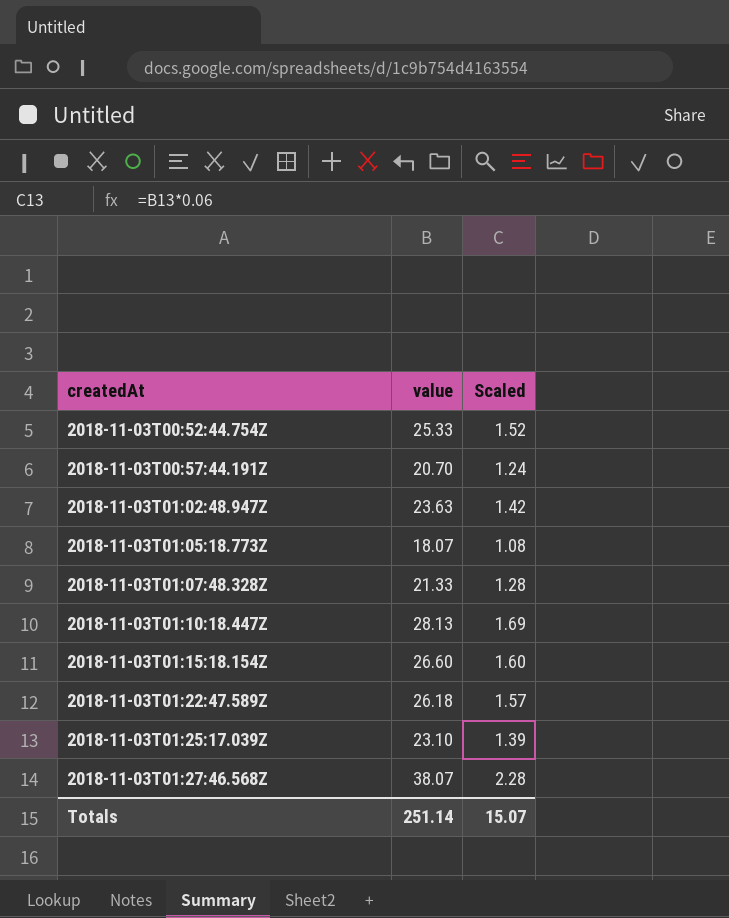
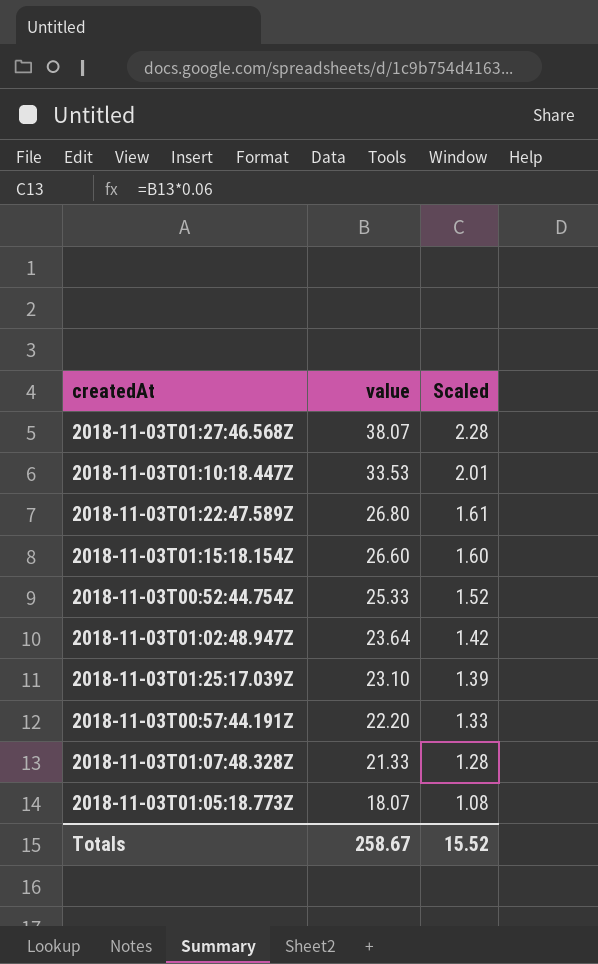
row order: createdAt ascending -> value descending
2018-11-03T01:10:18.447Z | value: 28.13 -> 33.53
2018-11-03T01:10:18.447Z | Scaled: 1.69 -> 2.01
2018-11-03T01:22:47.589Z | value: 26.18 -> 26.80
2018-11-03T01:22:47.589Z | Scaled: 1.57 -> 1.61
2018-11-03T01:02:48.947Z | value: 23.63 -> 23.64
2018-11-03T00:57:44.191Z | value: 20.70 -> 22.20
2018-11-03T00:57:44.191Z | Scaled: 1.24 -> 1.33
Totals | value: 251.14 -> 258.67
Totals | Scaled: 15.07 -> 15.52

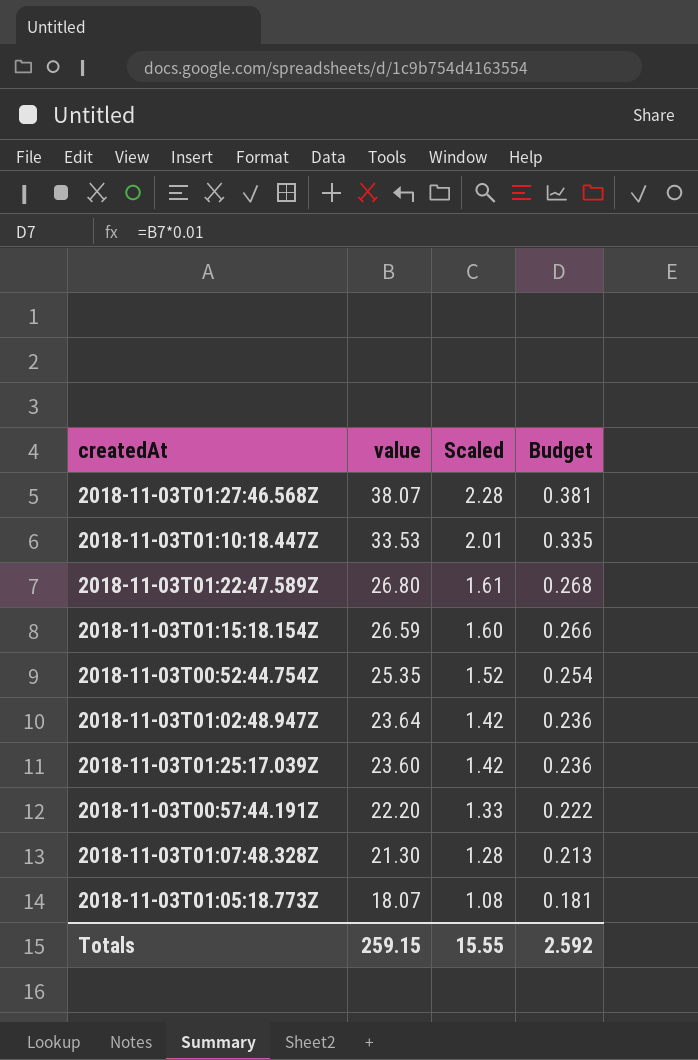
column Budget | formula: none -> [value] * 0.01
2018-11-03T01:15:18.154Z | value: 26.60 -> 26.59
2018-11-03T00:52:44.754Z | value: 25.33 -> 25.35
2018-11-03T01:25:17.039Z | value: 23.10 -> 23.60
2018-11-03T01:25:17.039Z | Scaled: 1.39 -> 1.42
2018-11-03T01:07:48.328Z | value: 21.33 -> 21.30
Totals | value: 258.67 -> 259.15
Totals | Scaled: 15.52 -> 15.55

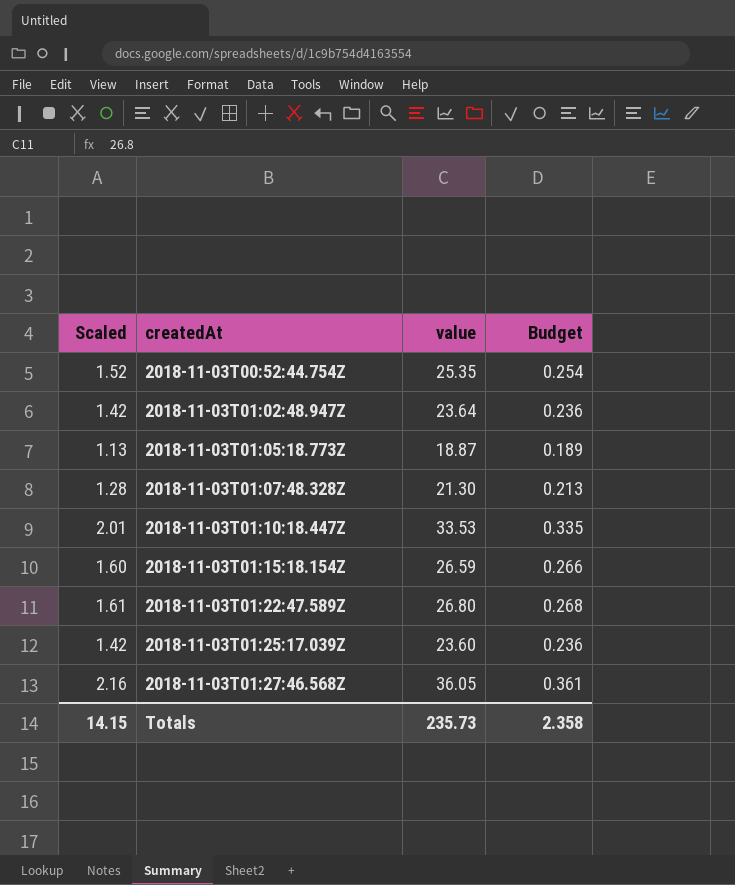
row order: value descending -> createdAt ascending
column Scaled | position: 3 -> 1
row 2018-11-03T00:57:44.191Z: 22.20 | 1.33 | 0.222 -> none
2018-11-03T01:05:18.773Z | Scaled: 1.08 -> 1.13
2018-11-03T01:05:18.773Z | value: 18.07 -> 18.87
2018-11-03T01:05:18.773Z | Budget: 0.181 -> 0.189
2018-11-03T01:27:46.568Z | Scaled: 2.28 -> 2.16
2018-11-03T01:27:46.568Z | value: 38.07 -> 36.05
2018-11-03T01:27:46.568Z | Budget: 0.381 -> 0.361
Totals | Scaled: 15.55 -> 14.15
Totals | value: 259.15 -> 235.73
Totals | Budget: 2.592 -> 2.358

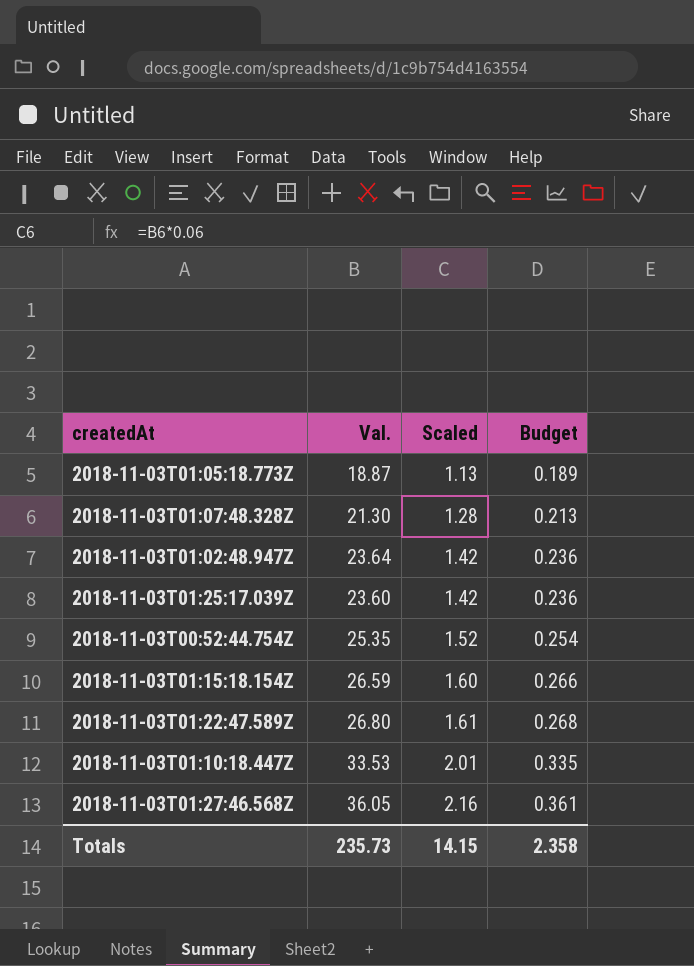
row order: createdAt ascending -> Scaled ascending
column name: value -> Val.
column Scaled | position: 1 -> 3

